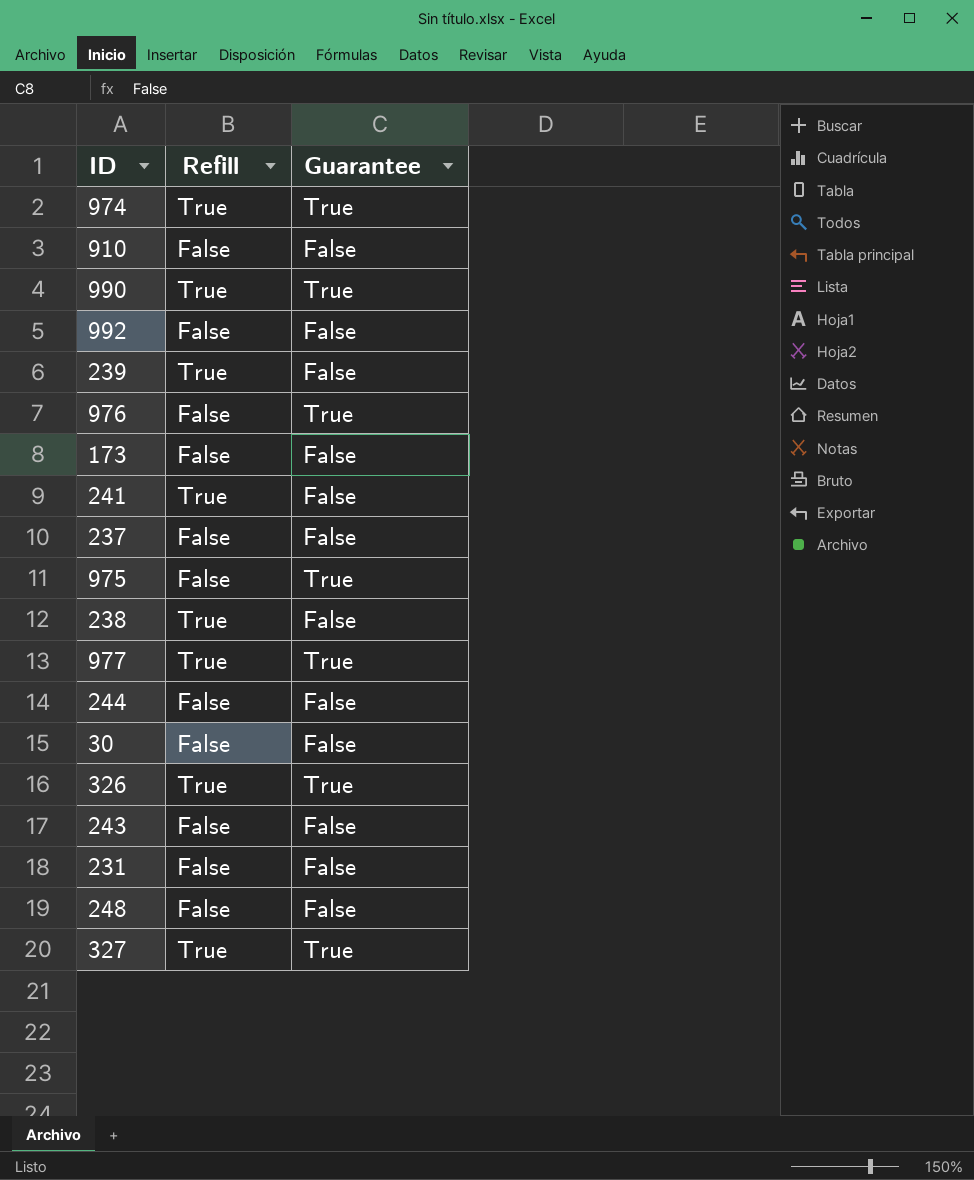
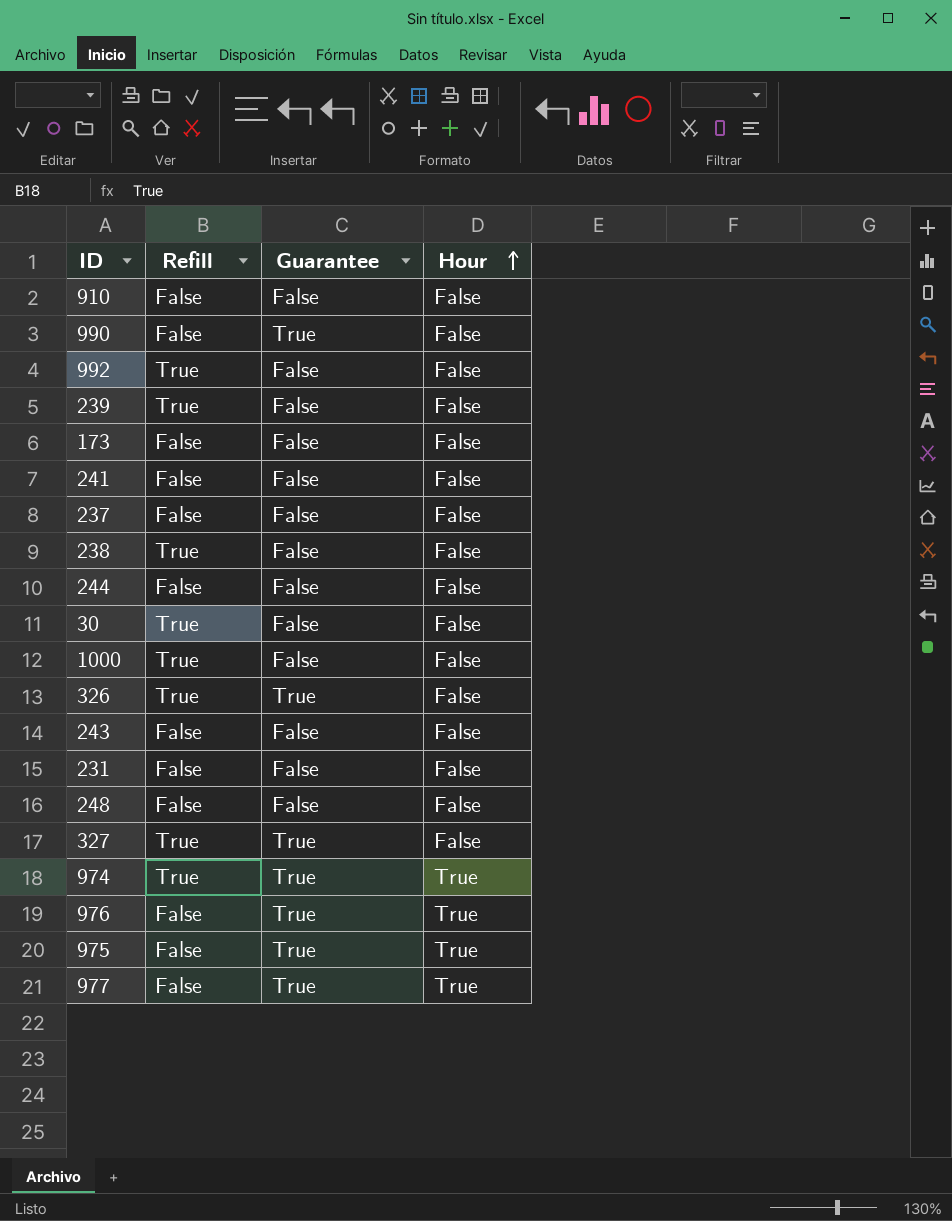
row order: none -> Hour ascending
column Hour | position: none -> 4
990 | Refill: True -> False
992 | Refill: False -> True
241 | Refill: True -> False
30 | Refill: False -> True
row 1000: none -> True | False | False
977 | Refill: True -> False

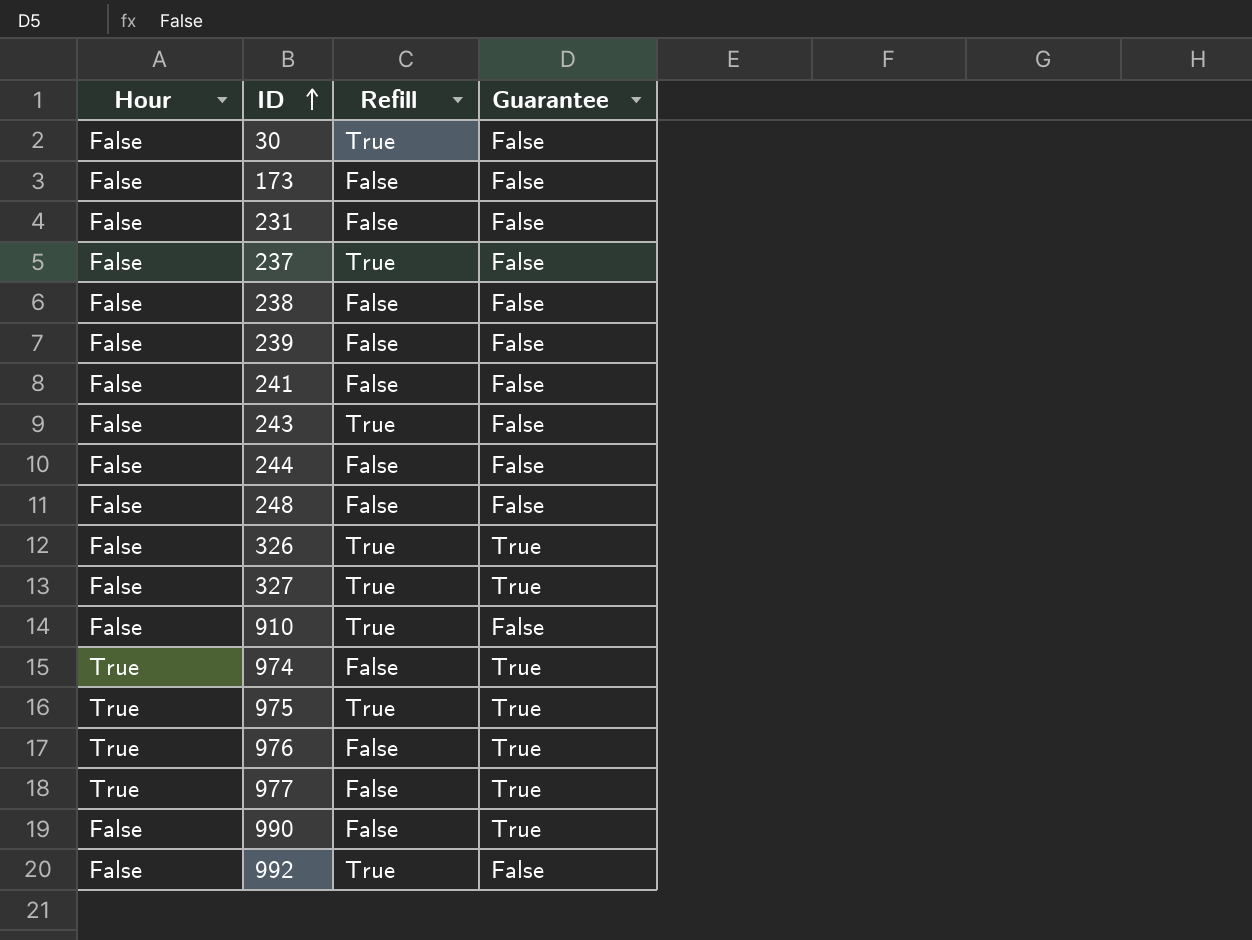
row order: Hour ascending -> ID ascending
column Hour | position: 4 -> 1
row 1000: True | False | False -> none
237 | Refill: False -> True
238 | Refill: True -> False
239 | Refill: True -> False
243 | Refill: False -> True
910 | Refill: False -> True
974 | Refill: True -> False
975 | Refill: False -> True

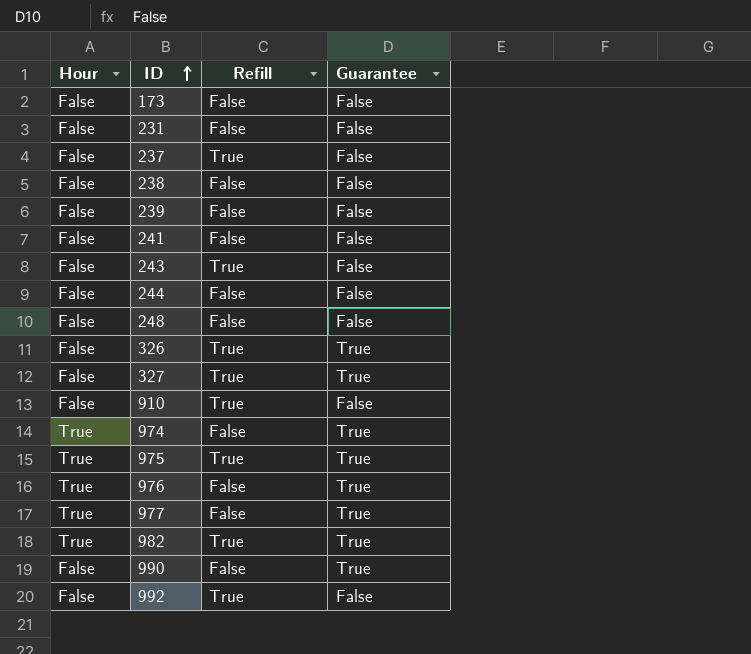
row 30: False | True | False -> none
row 982: none -> True | True | True

